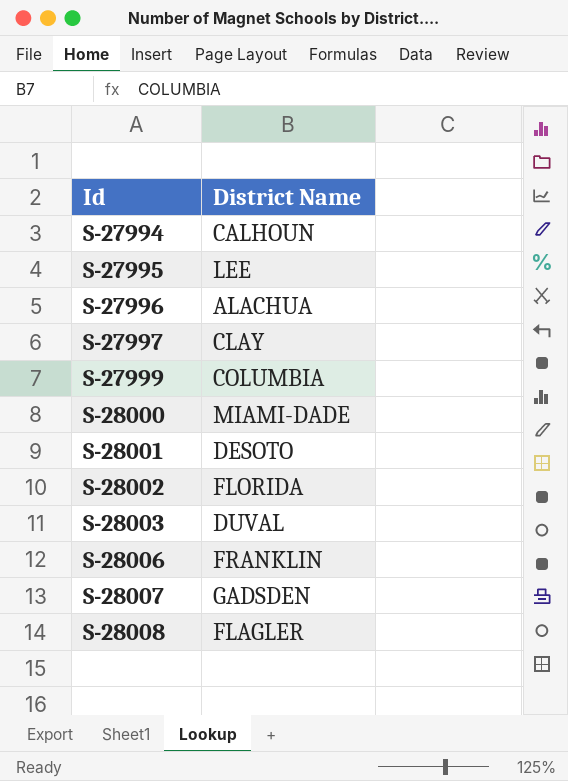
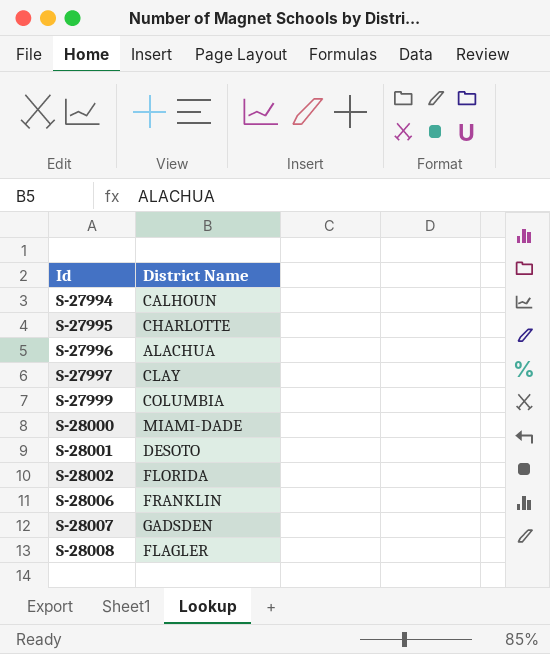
row S-28003: DUVAL -> none
S-27995 | District Name: LEE -> CHARLOTTE

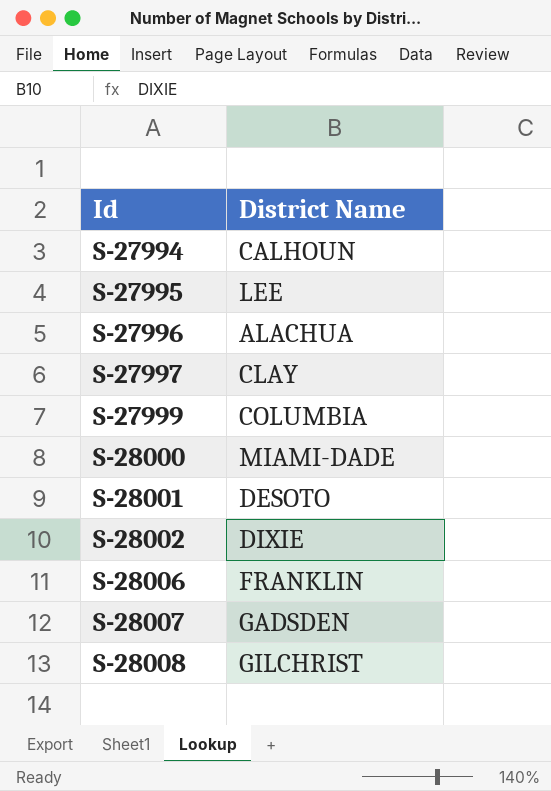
S-27995 | District Name: CHARLOTTE -> LEE
S-28002 | District Name: FLORIDA -> DIXIE
S-28008 | District Name: FLAGLER -> GILCHRIST

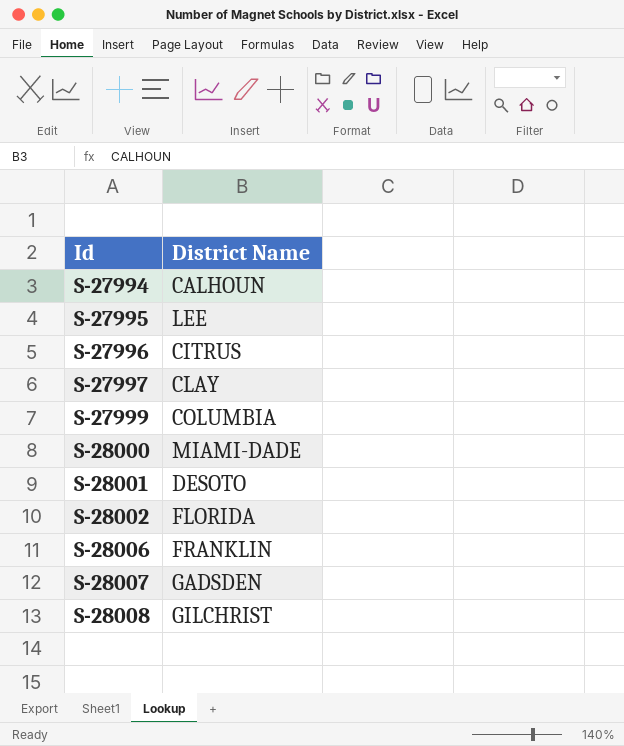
S-27996 | District Name: ALACHUA -> CITRUS
S-28002 | District Name: DIXIE -> FLORIDA

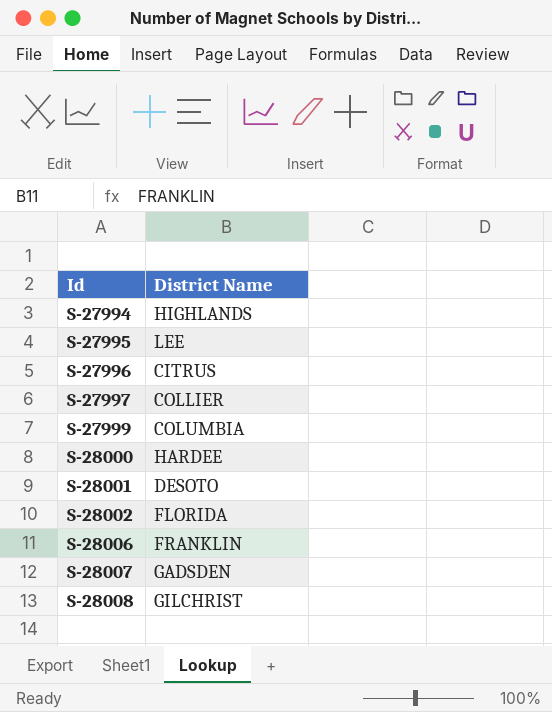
S-27994 | District Name: CALHOUN -> HIGHLANDS
S-27997 | District Name: CLAY -> COLLIER
S-28000 | District Name: MIAMI-DADE -> HARDEE

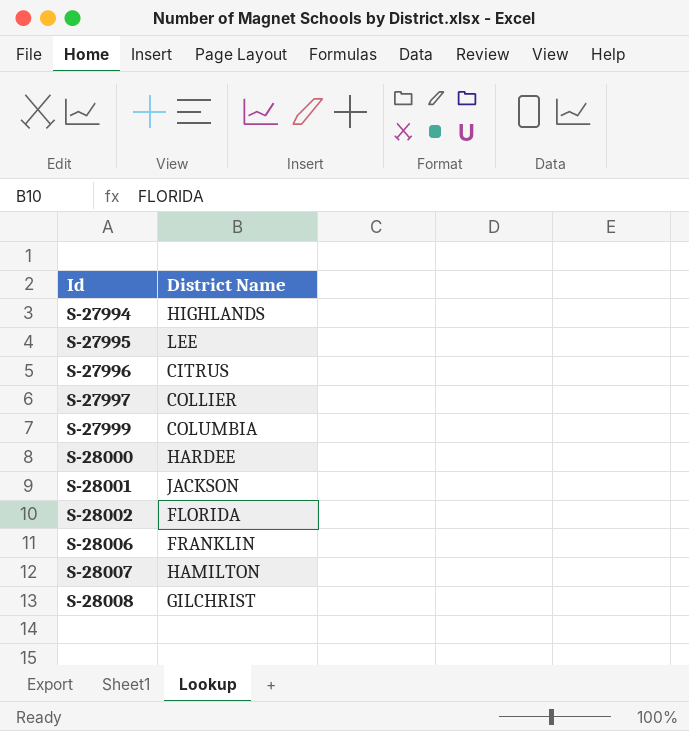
S-28001 | District Name: DESOTO -> JACKSON
S-28007 | District Name: GADSDEN -> HAMILTON

